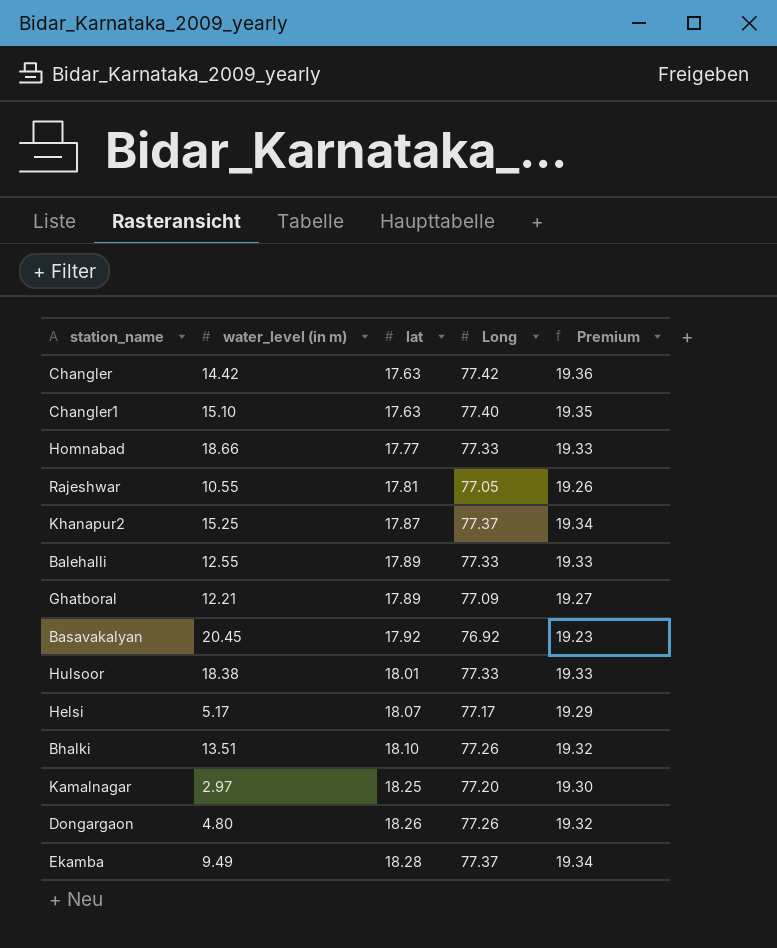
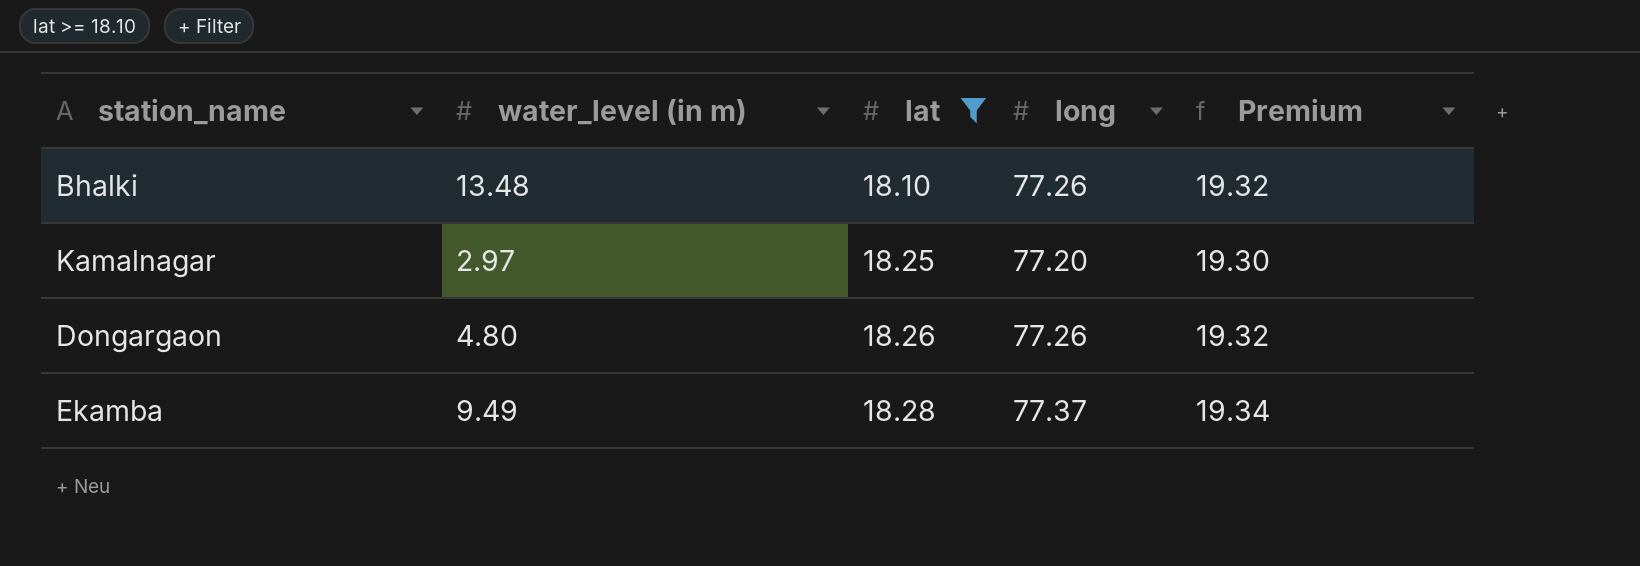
filter: none -> lat >= 18.10
column name: Long -> long
Bhalki | water_level (in m): 13.51 -> 13.48

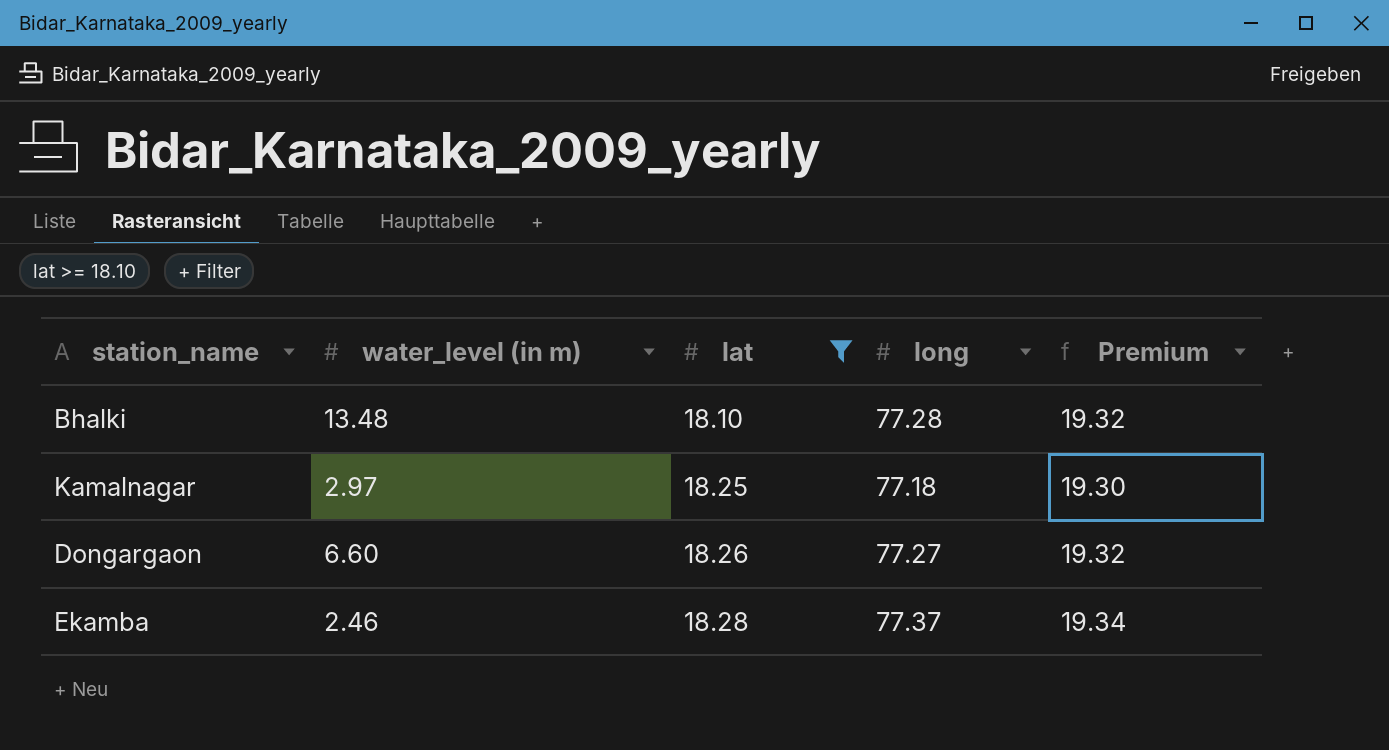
Bhalki | long: 77.26 -> 77.28
Kamalnagar | long: 77.20 -> 77.18
Dongargaon | water_level (in m): 4.80 -> 6.60
Dongargaon | long: 77.26 -> 77.27
Ekamba | water_level (in m): 9.49 -> 2.46

